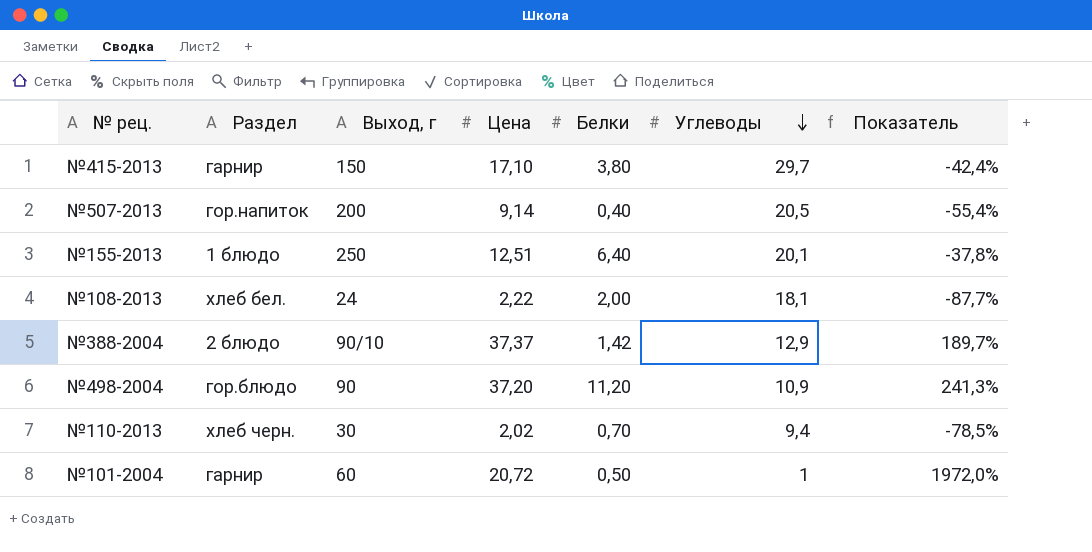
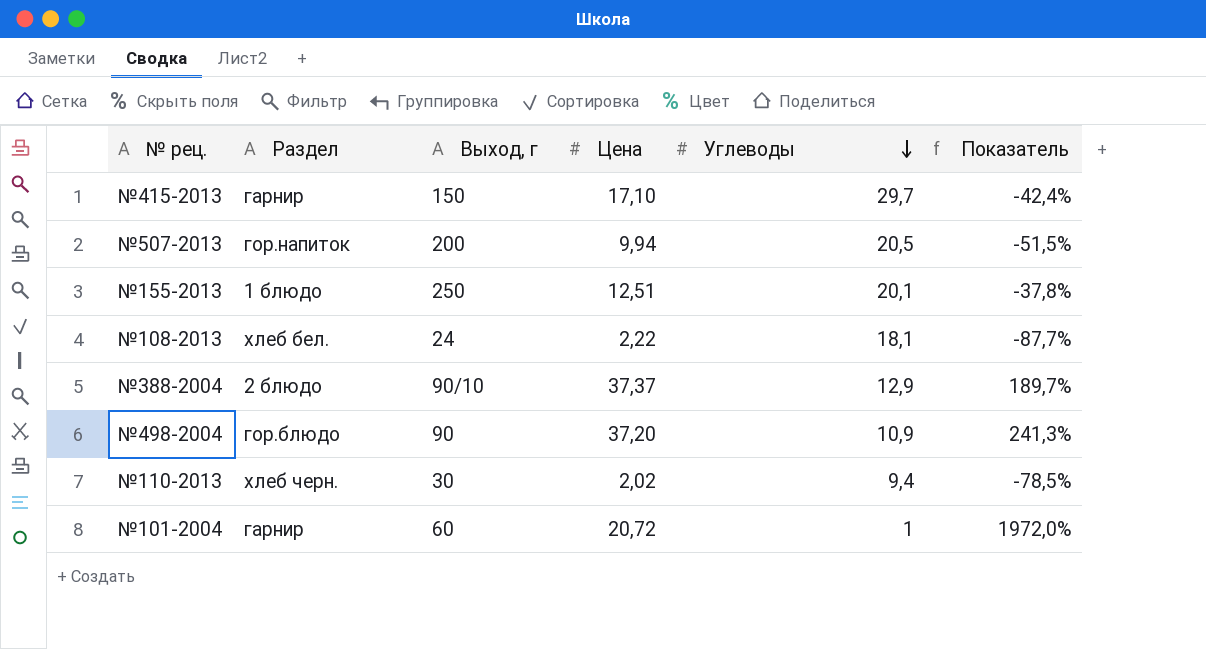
column Белки | position: 5 -> none
№507-2013 | Цена: 9,14 -> 9,94
№507-2013 | Показатель: -55,4% -> -51,5%

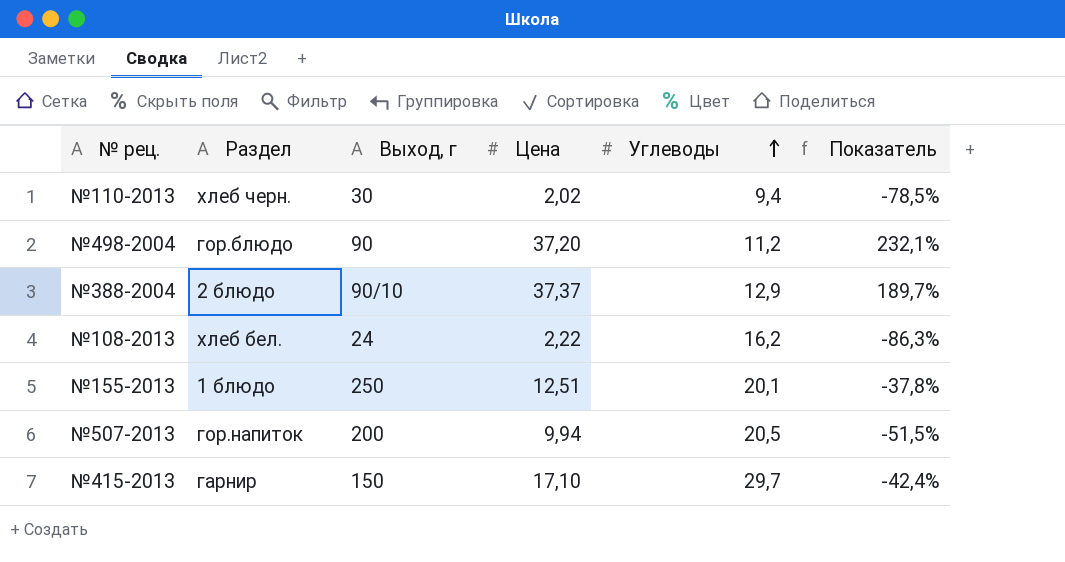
row order: Углеводы descending -> Углеводы ascending
row №101-2004: гарнир | 60 | 20,72 | 1 | 1972,0% -> none
№498-2004 | Углеводы: 10,9 -> 11,2
№498-2004 | Показатель: 241,3% -> 232,1%
№108-2013 | Углеводы: 18,1 -> 16,2
№108-2013 | Показатель: -87,7% -> -86,3%

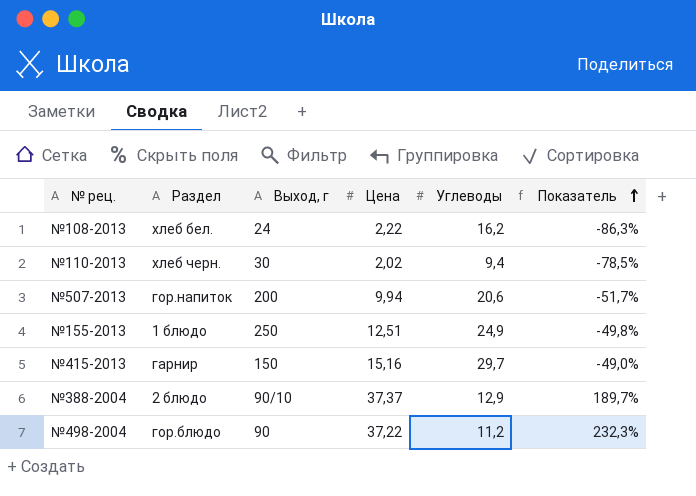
row order: Углеводы ascending -> Показатель ascending
№507-2013 | Углеводы: 20,5 -> 20,6
№507-2013 | Показатель: -51,5% -> -51,7%
№155-2013 | Углеводы: 20,1 -> 24,9
№155-2013 | Показатель: -37,8% -> -49,8%
№415-2013 | Цена: 17,10 -> 15,16
№415-2013 | Показатель: -42,4% -> -49,0%
№498-2004 | Цена: 37,20 -> 37,22
№498-2004 | Показатель: 232,1% -> 232,3%

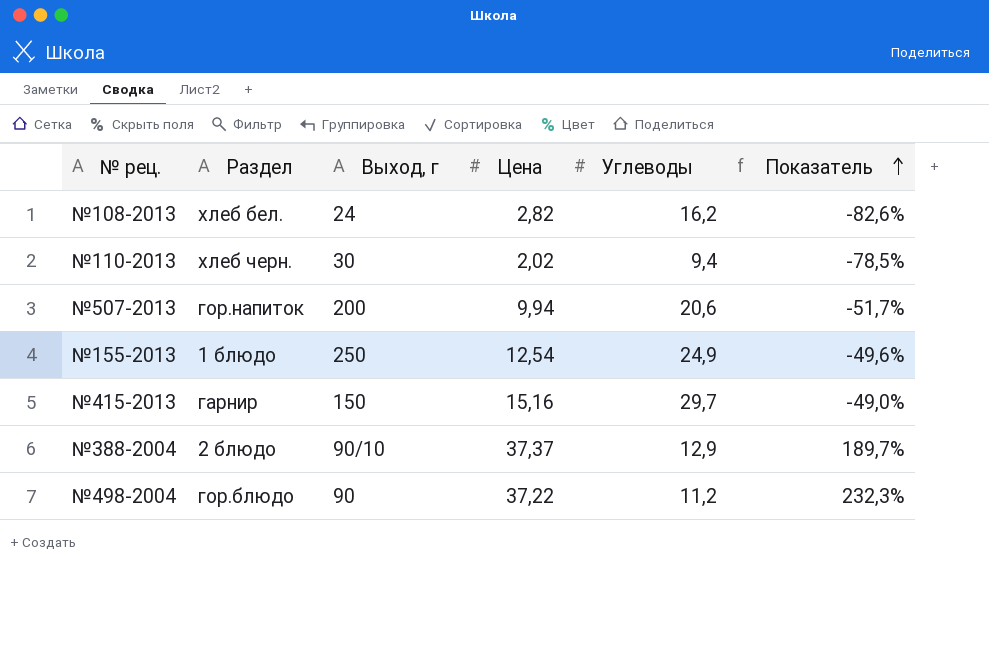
№108-2013 | Цена: 2,22 -> 2,82
№108-2013 | Показатель: -86,3% -> -82,6%
№155-2013 | Цена: 12,51 -> 12,54
№155-2013 | Показатель: -49,8% -> -49,6%

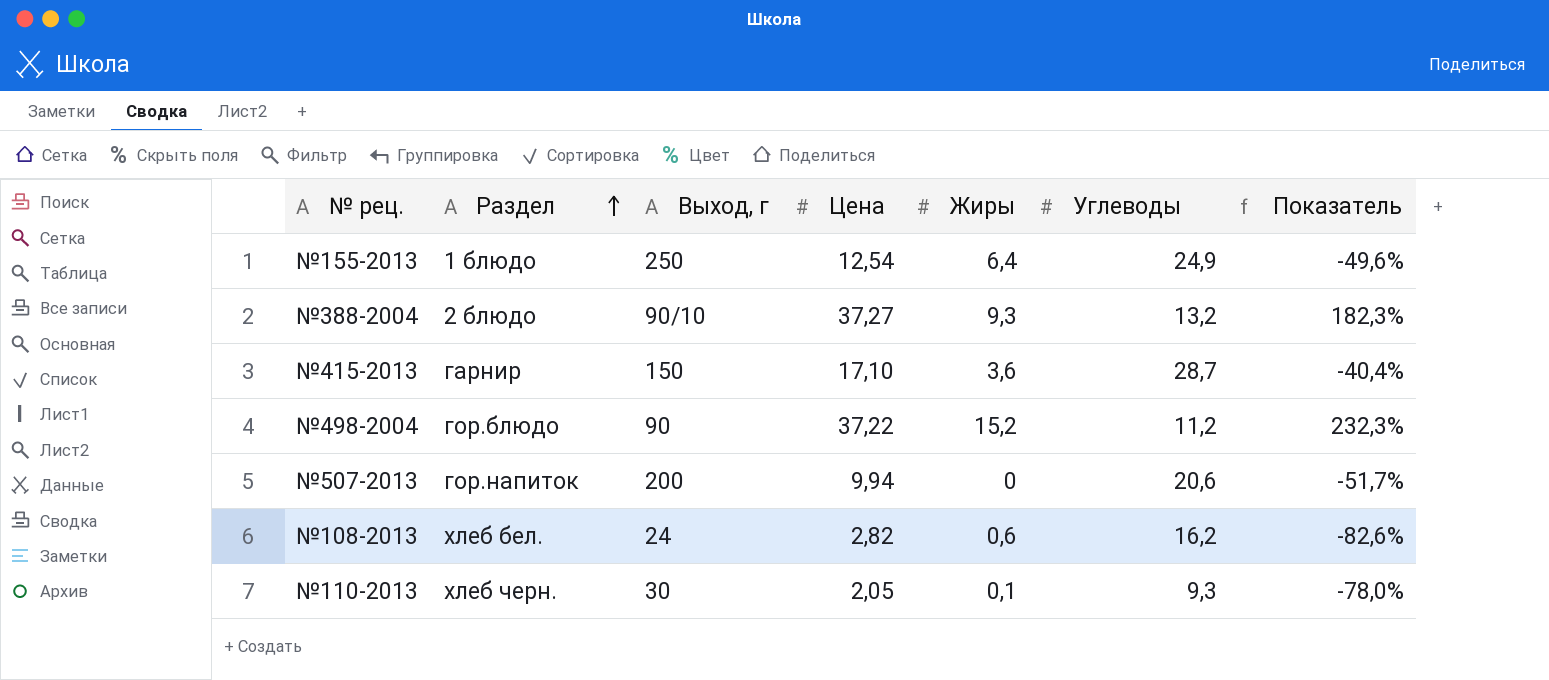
row order: Показатель ascending -> Раздел ascending
column Жиры | position: none -> 5
№388-2004 | Цена: 37,37 -> 37,27
№388-2004 | Углеводы: 12,9 -> 13,2
№388-2004 | Показатель: 189,7% -> 182,3%
№415-2013 | Цена: 15,16 -> 17,10
№415-2013 | Углеводы: 29,7 -> 28,7
№415-2013 | Показатель: -49,0% -> -40,4%
№110-2013 | Цена: 2,02 -> 2,05
№110-2013 | Углеводы: 9,4 -> 9,3
№110-2013 | Показатель: -78,5% -> -78,0%

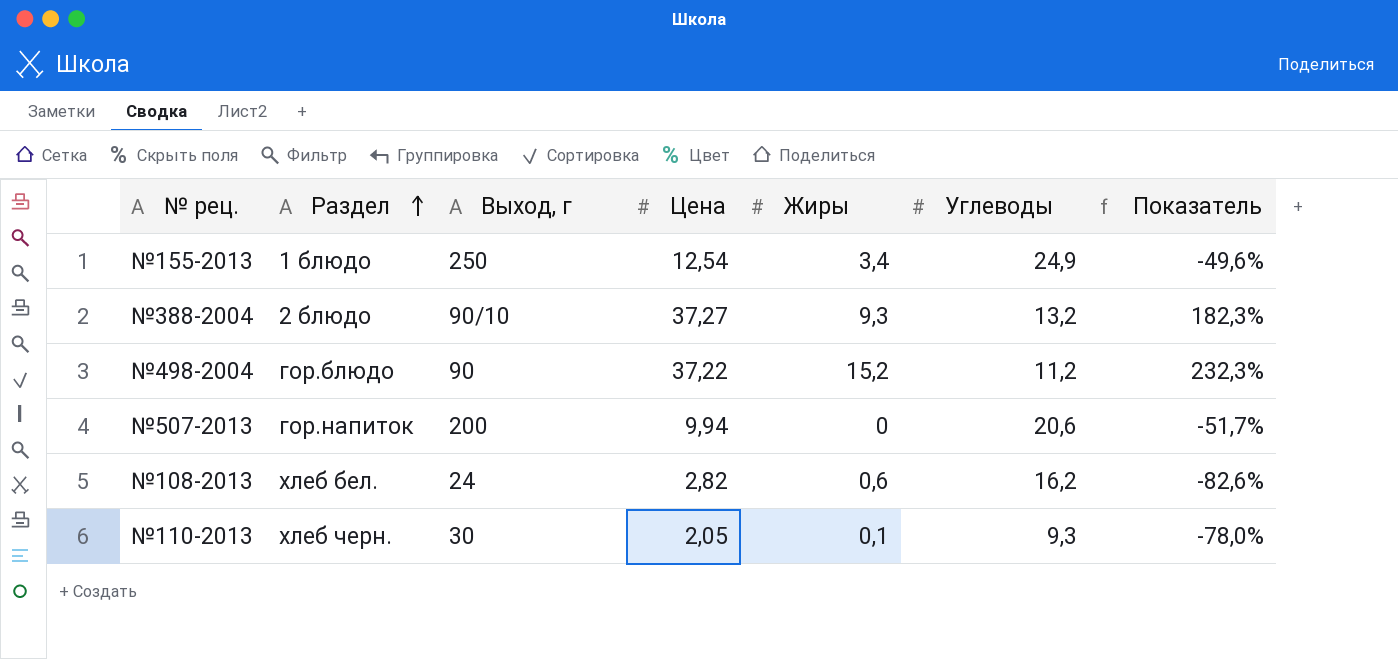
row №415-2013: гарнир | 150 | 17,10 | 3,6 | 28,7 | -40,4% -> none
№155-2013 | Жиры: 6,4 -> 3,4

